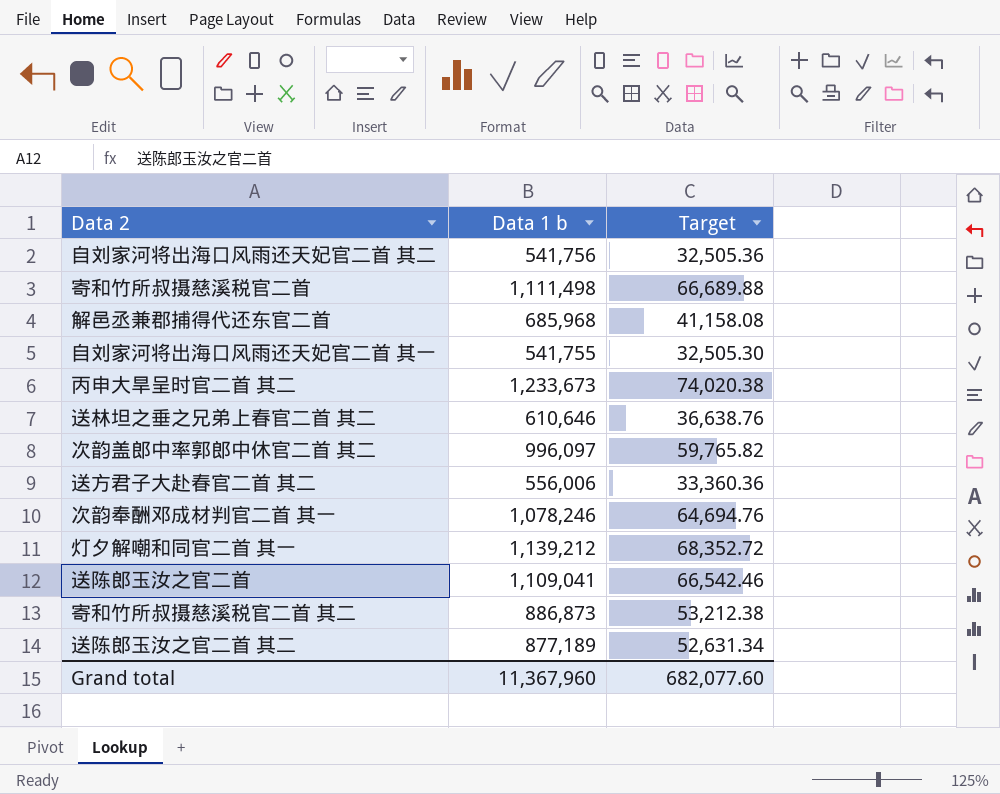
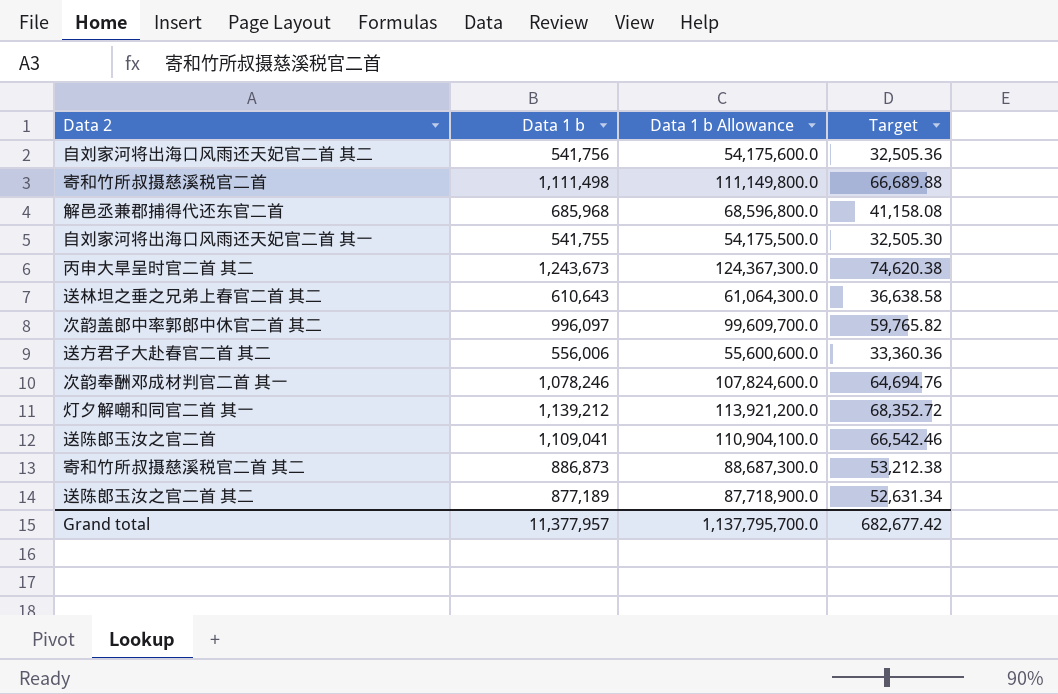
column Data 1 b Allowance | formula: none -> [Data 1 b] * 100
丙申大旱呈时官二首 其二 | Data 1 b: 1,233,673 -> 1,243,673
丙申大旱呈时官二首 其二 | Target: 74,020.38 -> 74,620.38
送林坦之垂之兄弟上春官二首 其二 | Data 1 b: 610,646 -> 610,643
送林坦之垂之兄弟上春官二首 其二 | Target: 36,638.76 -> 36,638.58
Grand total | Data 1 b: 11,367,960 -> 11,377,957
Grand total | Target: 682,077.60 -> 682,677.42

